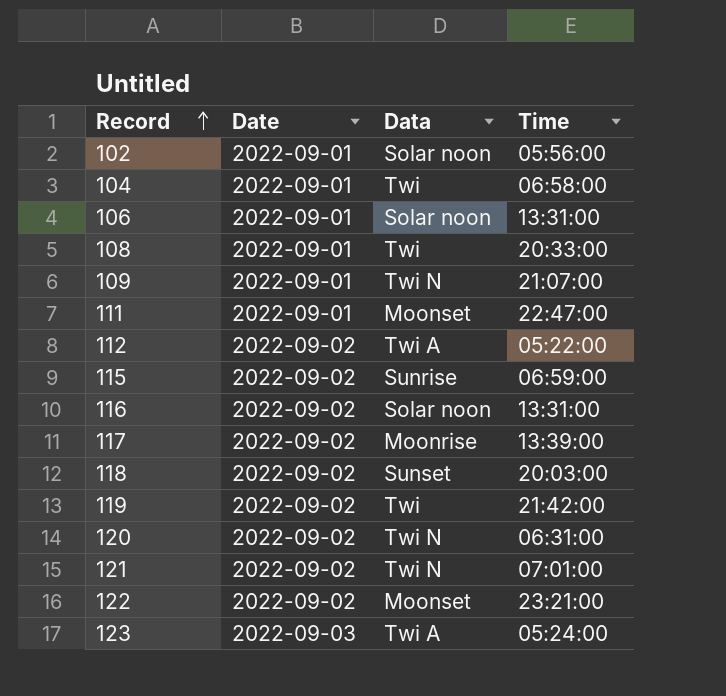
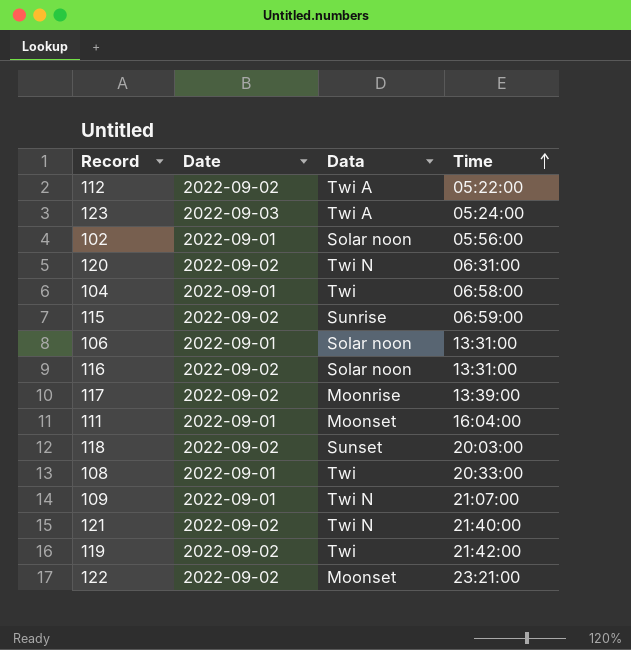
row order: Record ascending -> Time ascending
111 | Time: 22:47:00 -> 16:04:00
121 | Time: 07:01:00 -> 21:40:00

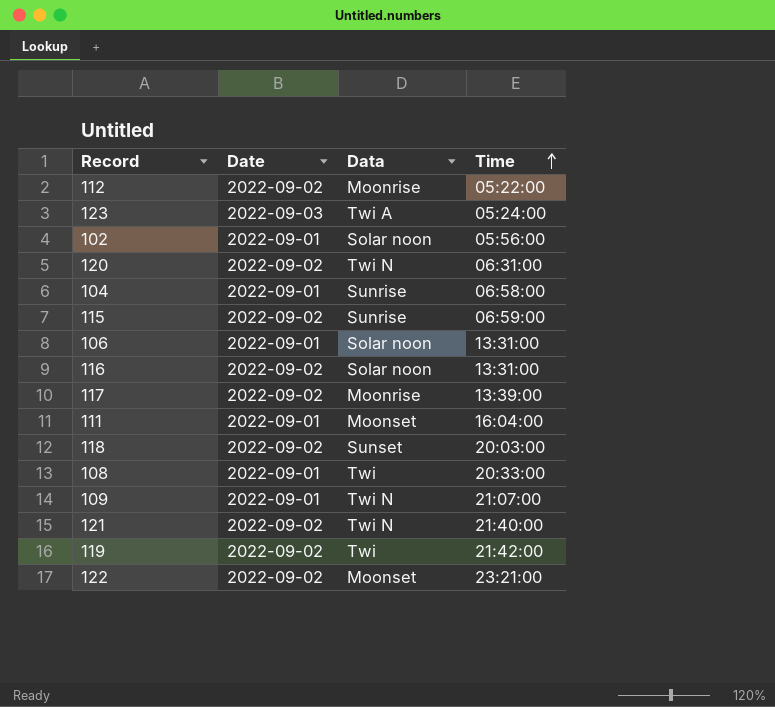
112 | Data: Twi A -> Moonrise
104 | Data: Twi -> Sunrise

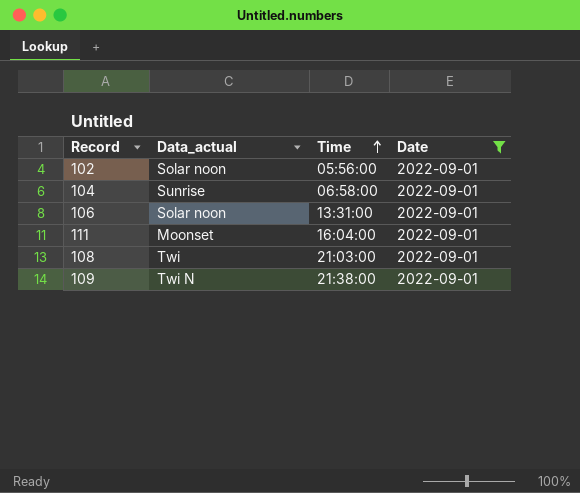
filter: none -> Date = 2022-09-01
column name: Data -> Data_actual
column Date | position: 2 -> 4
108 | Time: 20:33:00 -> 21:03:00
109 | Time: 21:07:00 -> 21:38:00

